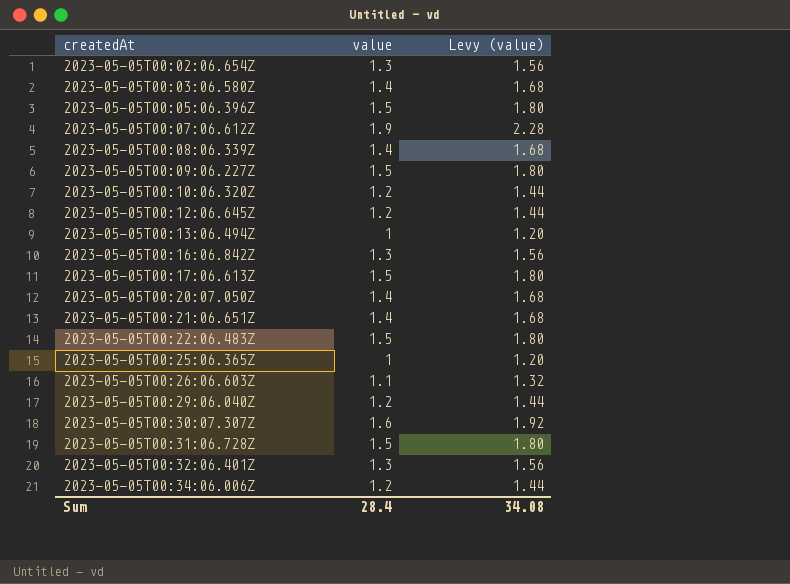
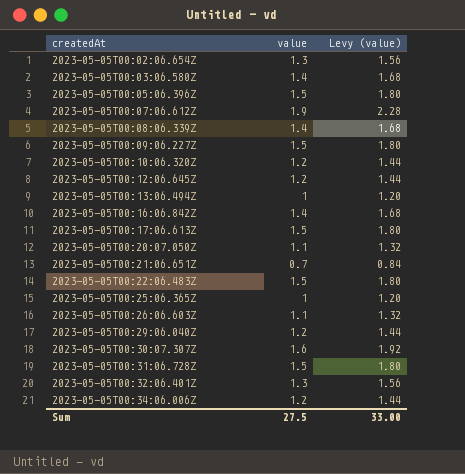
2023-05-05T00:16:06.842Z | value: 1.3 -> 1.4
2023-05-05T00:16:06.842Z | Levy (value): 1.56 -> 1.68
2023-05-05T00:20:07.050Z | value: 1.4 -> 1.1
2023-05-05T00:20:07.050Z | Levy (value): 1.68 -> 1.32
2023-05-05T00:21:06.651Z | value: 1.4 -> 0.7
2023-05-05T00:21:06.651Z | Levy (value): 1.68 -> 0.84
Sum | value: 28.4 -> 27.5
Sum | Levy (value): 34.08 -> 33.00

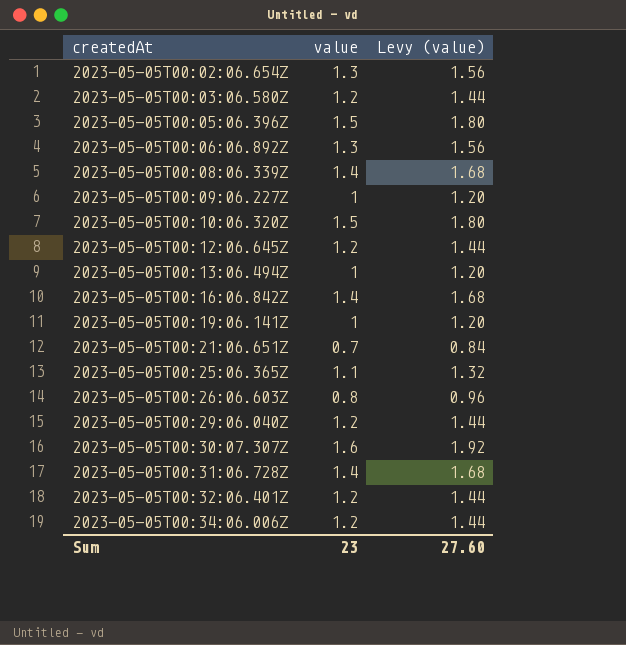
row 2023-05-05T00:07:06.612Z: 1.9 | 2.28 -> none
row 2023-05-05T00:17:06.613Z: 1.5 | 1.80 -> none
row 2023-05-05T00:20:07.050Z: 1.1 | 1.32 -> none
row 2023-05-05T00:22:06.483Z: 1.5 | 1.80 -> none
2023-05-05T00:03:06.580Z | value: 1.4 -> 1.2
2023-05-05T00:03:06.580Z | Levy (value): 1.68 -> 1.44
row 2023-05-05T00:06:06.892Z: none -> 1.3 | 1.56
2023-05-05T00:09:06.227Z | value: 1.5 -> 1
2023-05-05T00:09:06.227Z | Levy (value): 1.80 -> 1.20
2023-05-05T00:10:06.320Z | value: 1.2 -> 1.5
2023-05-05T00:10:06.320Z | Levy (value): 1.44 -> 1.80
row 2023-05-05T00:19:06.141Z: none -> 1 | 1.20
2023-05-05T00:25:06.365Z | value: 1 -> 1.1
2023-05-05T00:25:06.365Z | Levy (value): 1.20 -> 1.32
2023-05-05T00:26:06.603Z | value: 1.1 -> 0.8
2023-05-05T00:26:06.603Z | Levy (value): 1.32 -> 0.96
2023-05-05T00:31:06.728Z | value: 1.5 -> 1.4
2023-05-05T00:31:06.728Z | Levy (value): 1.80 -> 1.68
2023-05-05T00:32:06.401Z | value: 1.3 -> 1.2
2023-05-05T00:32:06.401Z | Levy (value): 1.56 -> 1.44
Sum | value: 27.5 -> 23
Sum | Levy (value): 33.00 -> 27.60

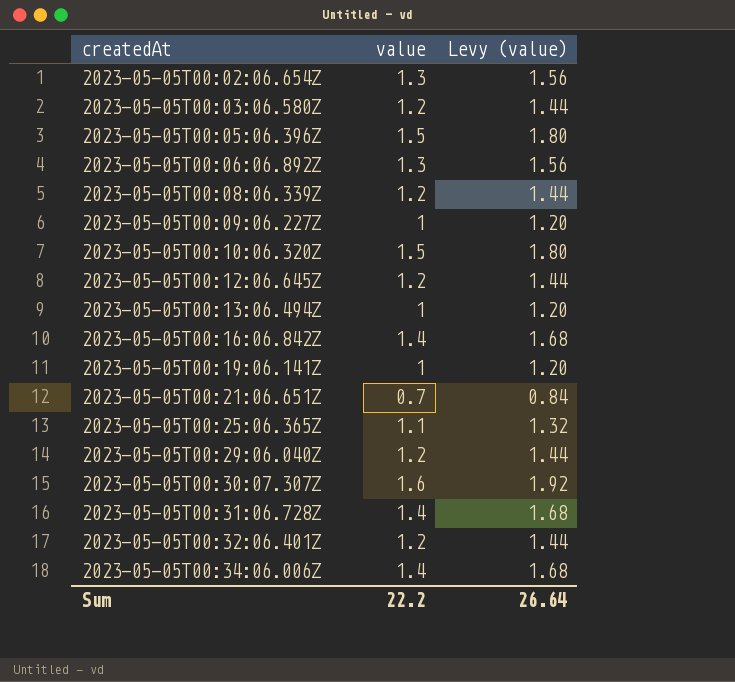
row 2023-05-05T00:26:06.603Z: 0.8 | 0.96 -> none
2023-05-05T00:08:06.339Z | value: 1.4 -> 1.2
2023-05-05T00:08:06.339Z | Levy (value): 1.68 -> 1.44
2023-05-05T00:34:06.006Z | value: 1.2 -> 1.4
2023-05-05T00:34:06.006Z | Levy (value): 1.44 -> 1.68
Sum | value: 23 -> 22.2
Sum | Levy (value): 27.60 -> 26.64

